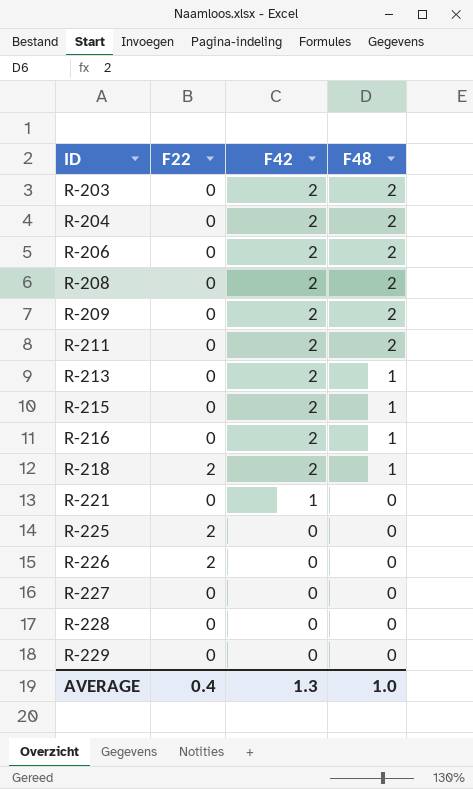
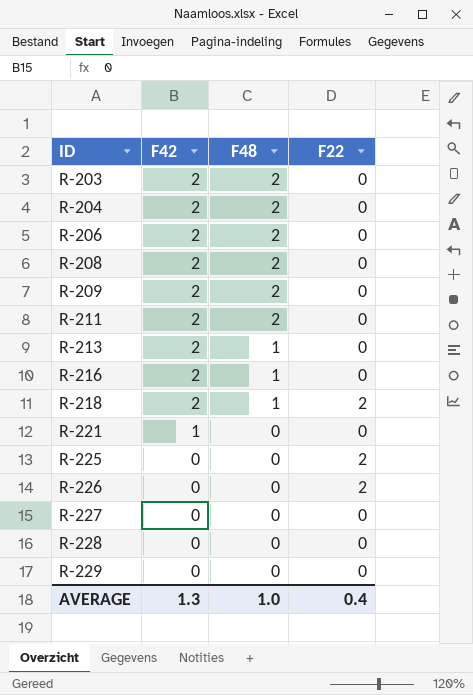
column F22 | position: 2 -> 4
row R-215: 0 | 2 | 1 -> none

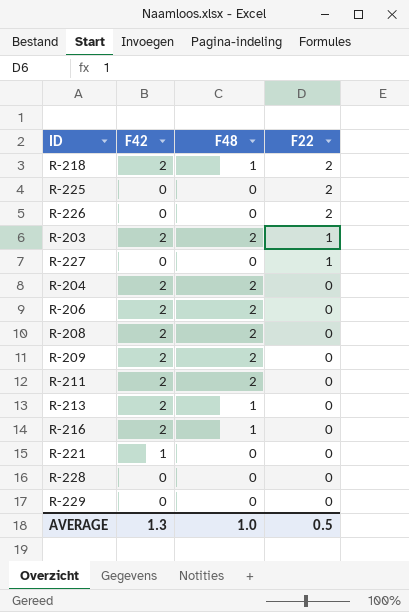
row order: ID ascending -> F22 descending
R-203 | F22: 0 -> 1
R-227 | F22: 0 -> 1
AVERAGE | F22: 0.4 -> 0.5

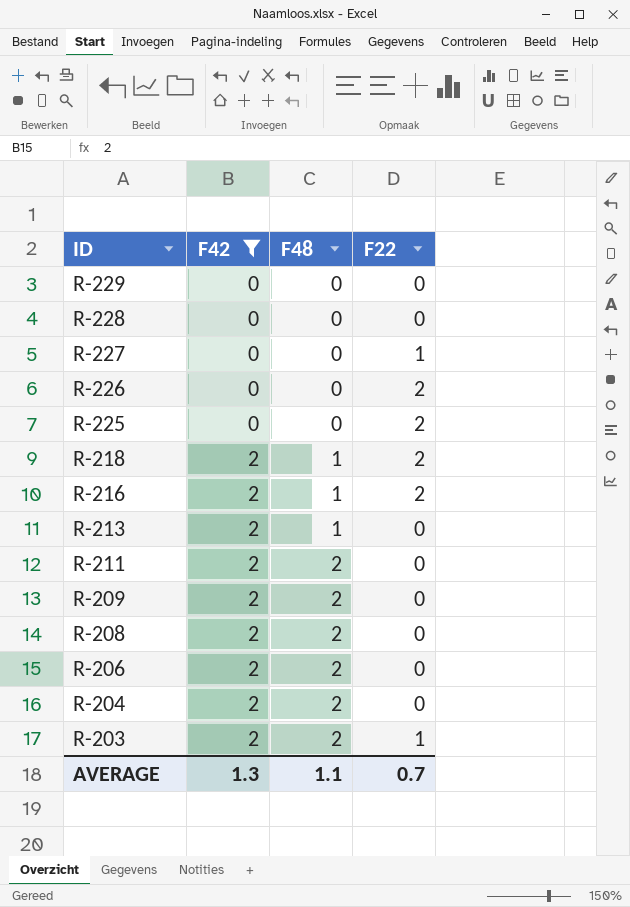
filter: none -> F42 != 1
row order: F22 descending -> ID descending
R-216 | F22: 0 -> 2
AVERAGE | F48: 1.0 -> 1.1
AVERAGE | F22: 0.5 -> 0.7

